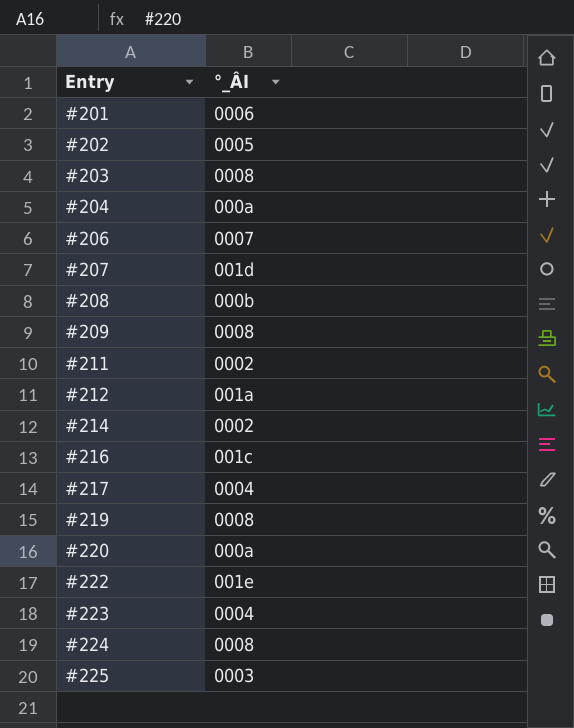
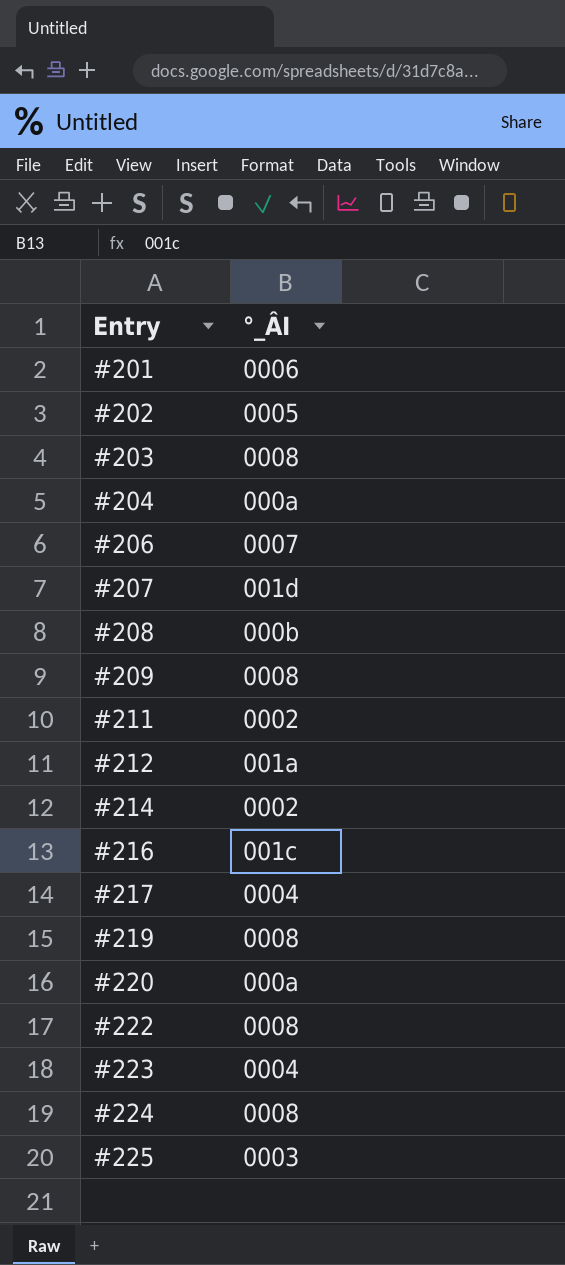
#222 | °_ÂI: 001e -> 0008

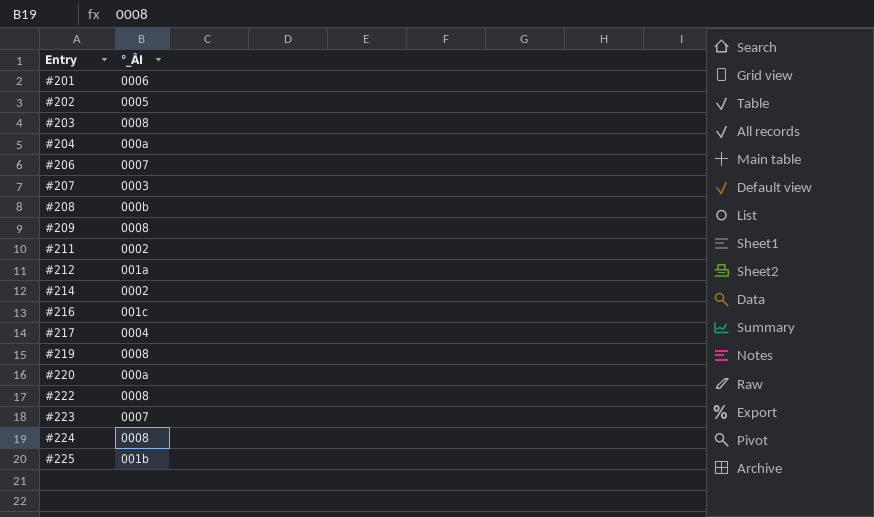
#207 | °_ÂI: 001d -> 0003
#223 | °_ÂI: 0004 -> 0007
#225 | °_ÂI: 0003 -> 001b

